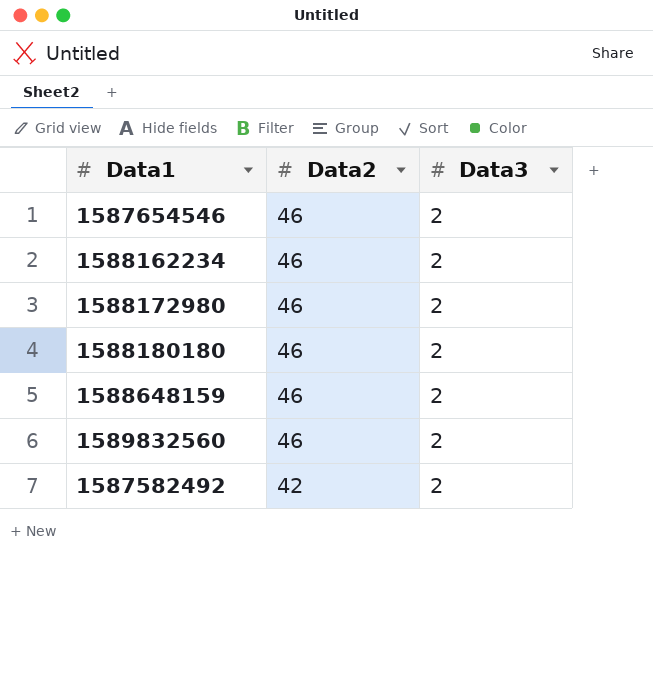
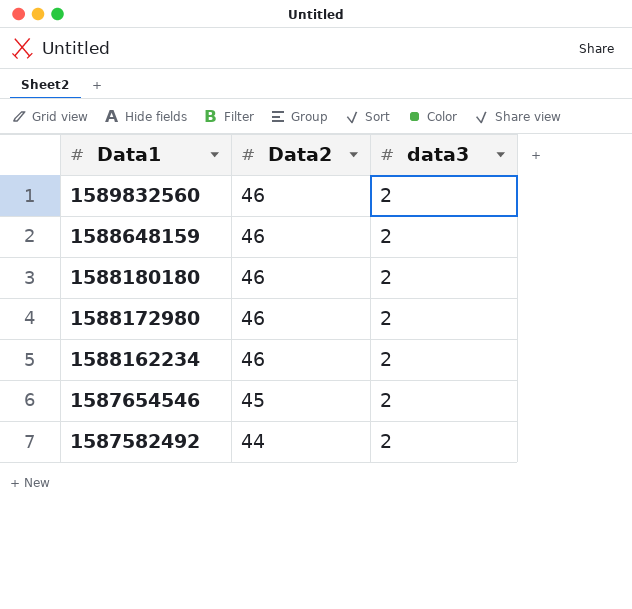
row order: Data2 descending -> Data1 descending
column name: Data3 -> data3
1587654546 | Data2: 46 -> 45
1587582492 | Data2: 42 -> 44

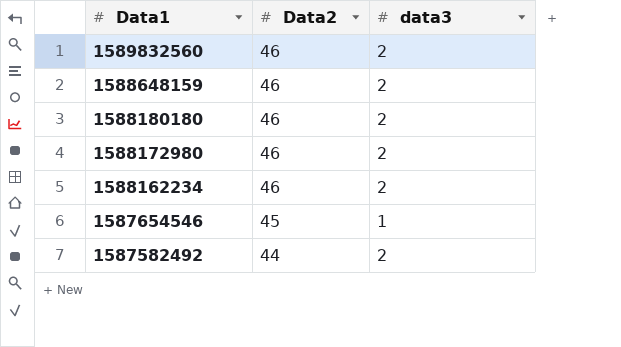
1587654546 | data3: 2 -> 1

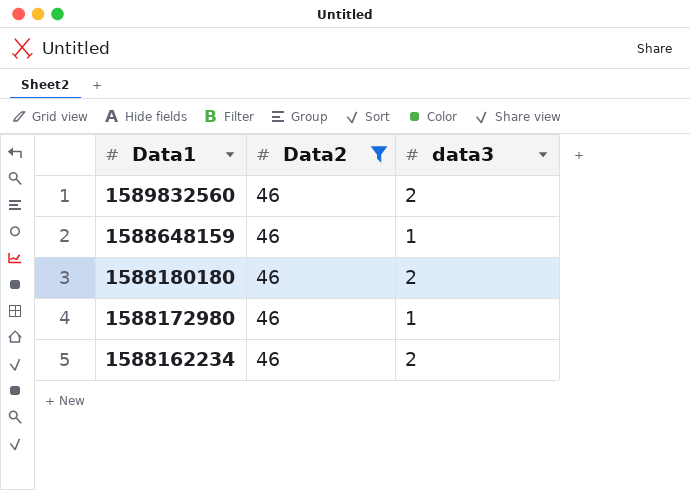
filter: none -> Data2 = 46
1588648159 | data3: 2 -> 1
1588172980 | data3: 2 -> 1

